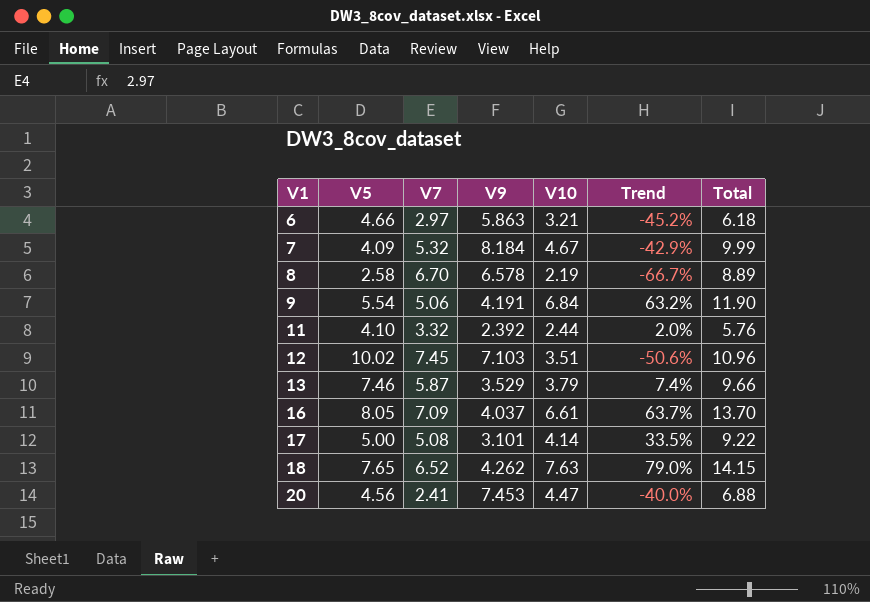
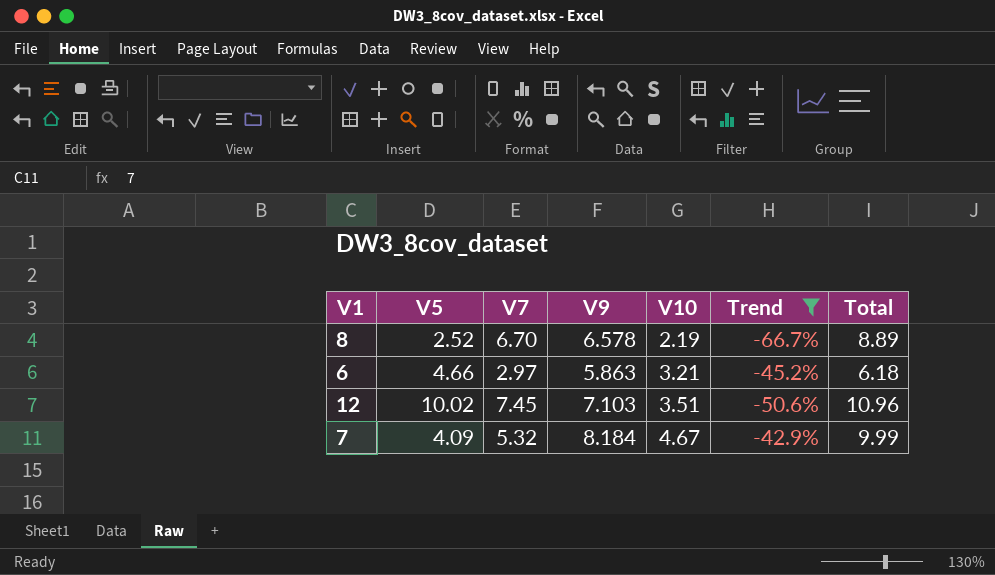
filter: none -> Trend <= -42.9%
row order: V1 ascending -> V10 ascending
8 | V5: 2.58 -> 2.52

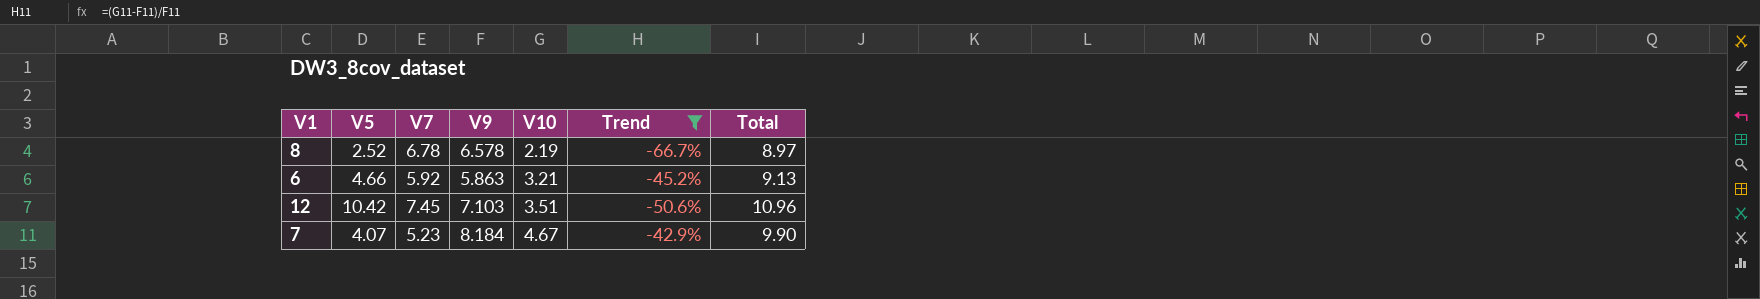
8 | V7: 6.70 -> 6.78
8 | Total: 8.89 -> 8.97
6 | V7: 2.97 -> 5.92
6 | Total: 6.18 -> 9.13
12 | V5: 10.02 -> 10.42
7 | V5: 4.09 -> 4.07
7 | V7: 5.32 -> 5.23
7 | Total: 9.99 -> 9.90

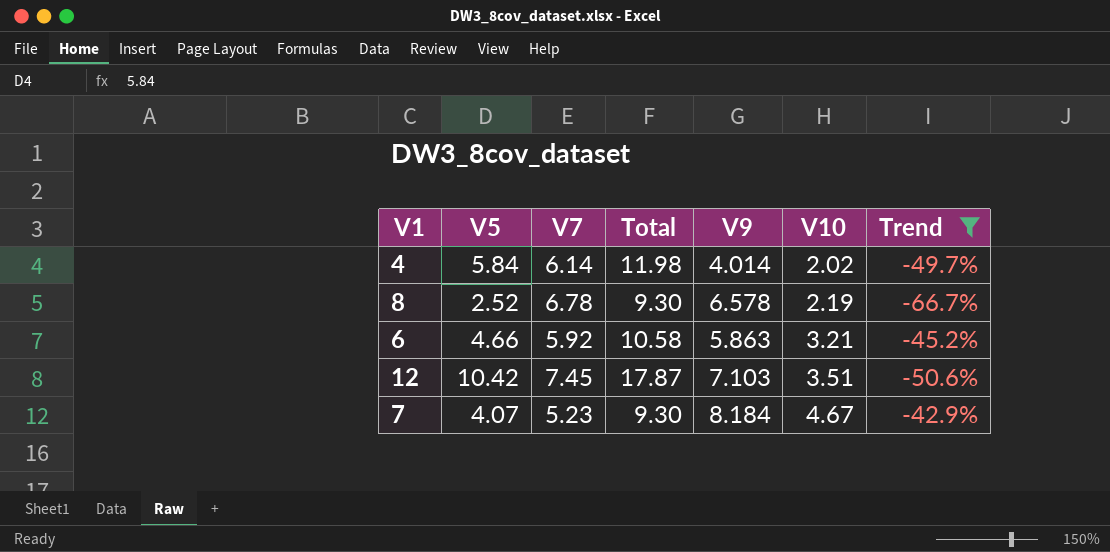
column Total | formula: [V7] + [V10] -> [V5] + [V7]
column Total | position: 7 -> 4
row 4: none -> 5.84 | 6.14 | 11.98 | 4.014 | 2.02 | -49.7%

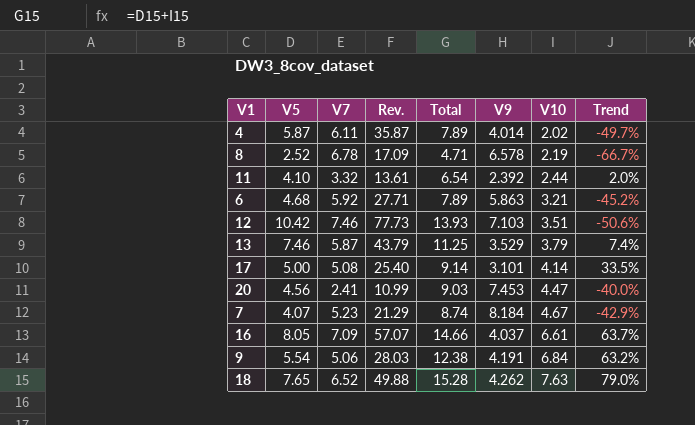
filter: Trend <= -42.9% -> none
column Rev. | formula: none -> [V5] * [V7]
column Total | formula: [V5] + [V7] -> [V5] + [V10]
4 | V5: 5.84 -> 5.87
4 | V7: 6.14 -> 6.11
6 | V5: 4.66 -> 4.68
12 | V7: 7.45 -> 7.46

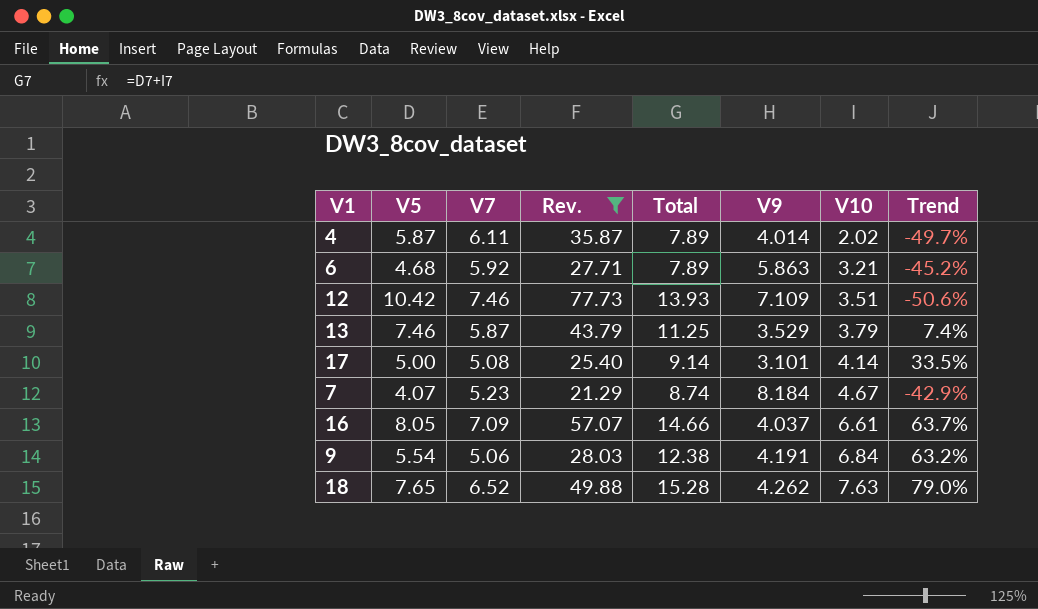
filter: none -> Rev. >= 21.29
12 | V9: 7.103 -> 7.109

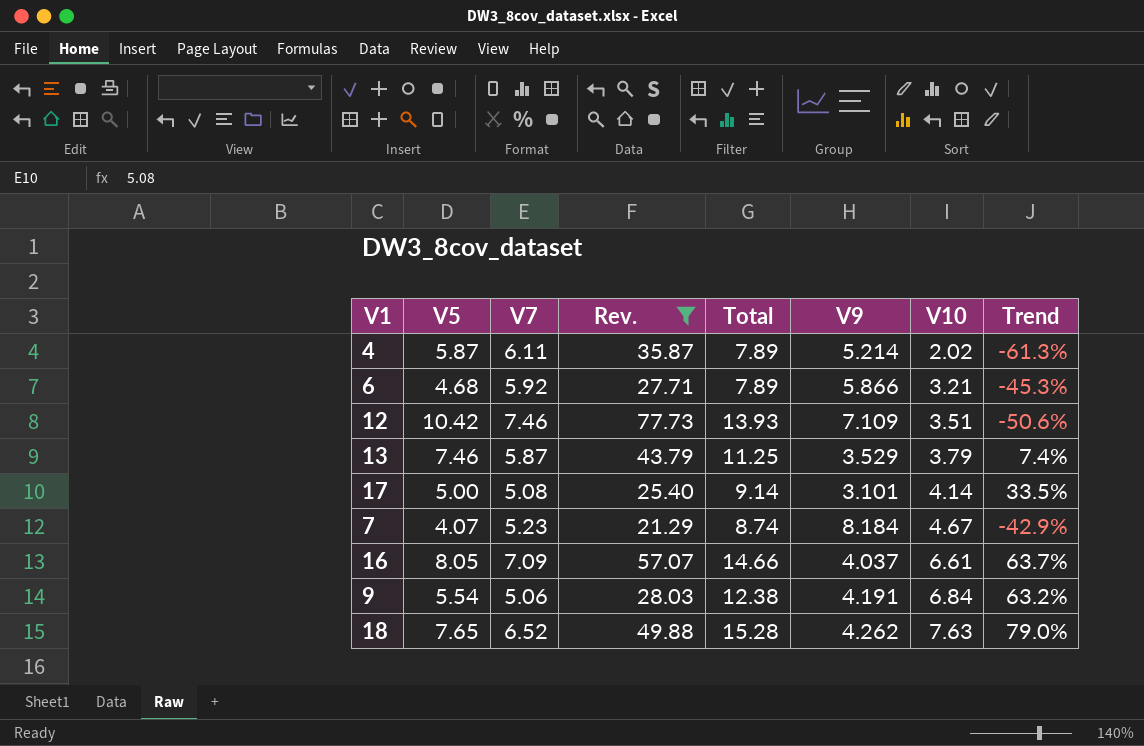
4 | V9: 4.014 -> 5.214
4 | Trend: -49.7% -> -61.3%
6 | V9: 5.863 -> 5.866
6 | Trend: -45.2% -> -45.3%

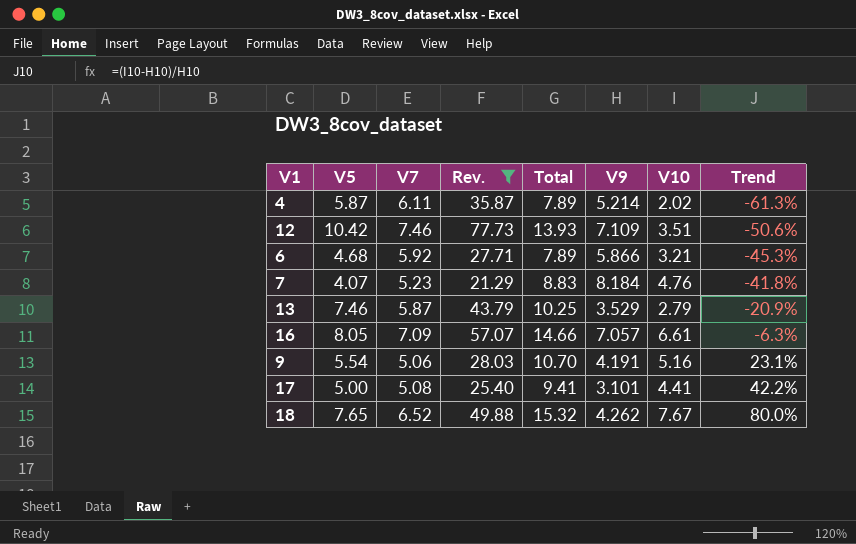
row order: V10 ascending -> Trend ascending
7 | Total: 8.74 -> 8.83
7 | V10: 4.67 -> 4.76
7 | Trend: -42.9% -> -41.8%
13 | Total: 11.25 -> 10.25
13 | V10: 3.79 -> 2.79
13 | Trend: 7.4% -> -20.9%
16 | V9: 4.037 -> 7.057
16 | Trend: 63.7% -> -6.3%
9 | Total: 12.38 -> 10.70
9 | V10: 6.84 -> 5.16
9 | Trend: 63.2% -> 23.1%
17 | Total: 9.14 -> 9.41
17 | V10: 4.14 -> 4.41
17 | Trend: 33.5% -> 42.2%
18 | Total: 15.28 -> 15.32
18 | V10: 7.63 -> 7.67
18 | Trend: 79.0% -> 80.0%

